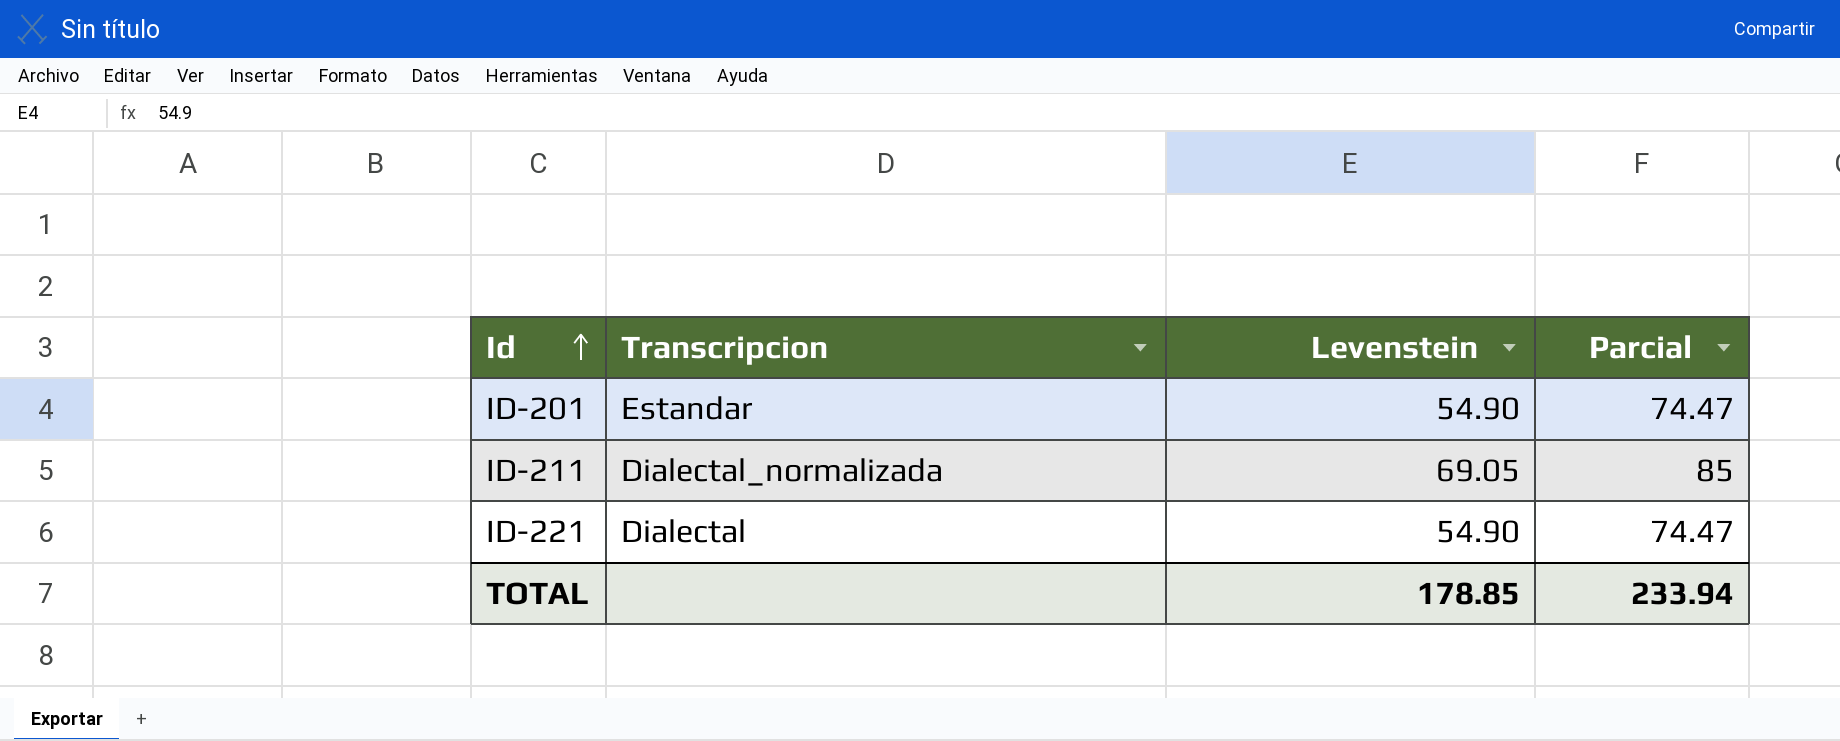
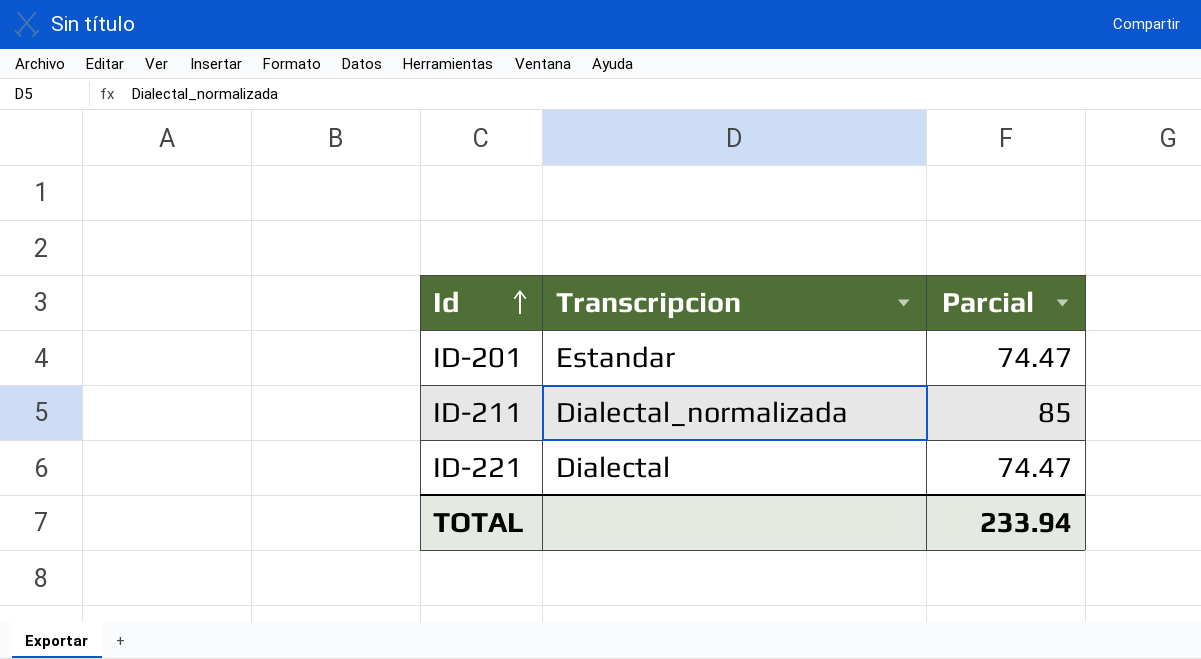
column Levenstein | position: 3 -> none

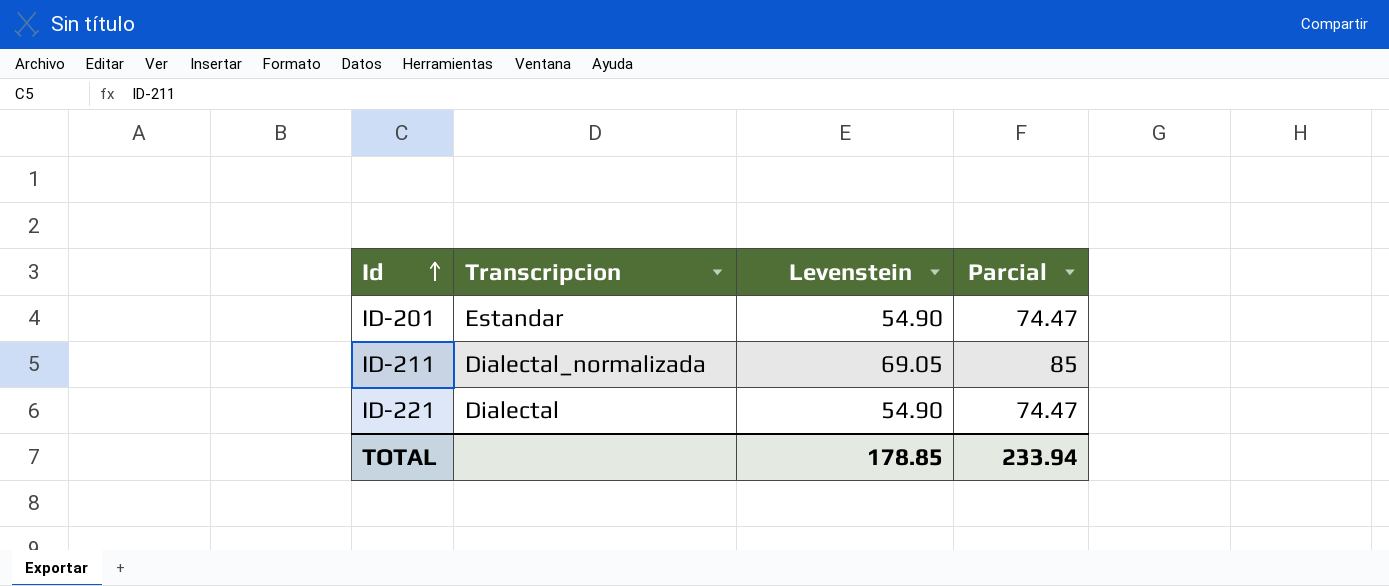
column Levenstein | position: none -> 3

